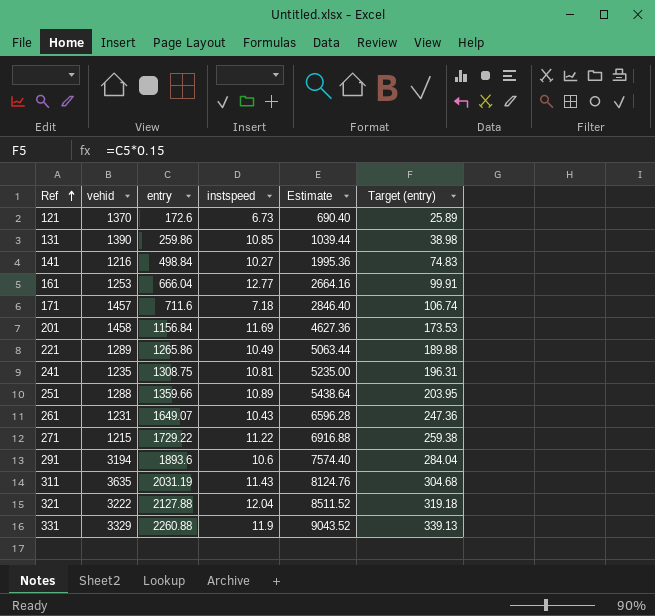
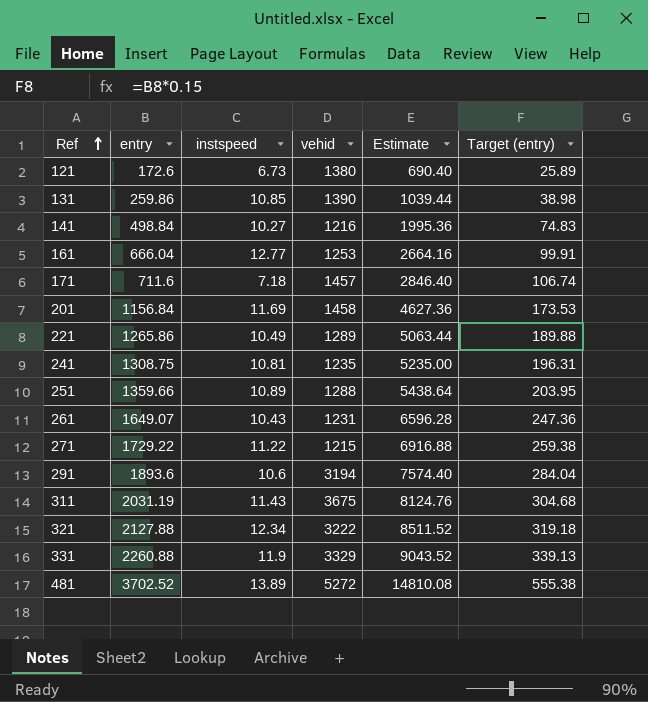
column vehid | position: 2 -> 4
121 | vehid: 1370 -> 1380
311 | vehid: 3635 -> 3675
321 | instspeed: 12.04 -> 12.34
row 481: none -> 3702.52 | 13.89 | 5272 | 14810.08 | 555.38

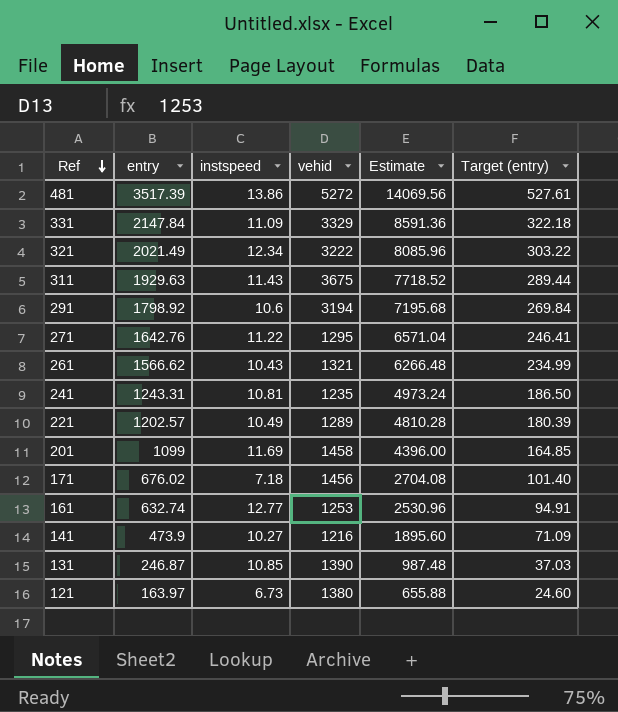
row order: Ref ascending -> Ref descending
row 251: 1359.66 | 10.89 | 1288 | 5438.64 | 203.95 -> none
481 | entry: 3702.52 -> 3517.39
481 | instspeed: 13.89 -> 13.86
481 | Estimate: 14810.08 -> 14069.56
481 | Target (entry): 555.38 -> 527.61
331 | entry: 2260.88 -> 2147.84
331 | instspeed: 11.9 -> 11.09
331 | Estimate: 9043.52 -> 8591.36
331 | Target (entry): 339.13 -> 322.18
321 | entry: 2127.88 -> 2021.49
321 | Estimate: 8511.52 -> 8085.96
321 | Target (entry): 319.18 -> 303.22
311 | entry: 2031.19 -> 1929.63
311 | Estimate: 8124.76 -> 7718.52
311 | Target (entry): 304.68 -> 289.44
291 | entry: 1893.6 -> 1798.92
291 | Estimate: 7574.40 -> 7195.68
291 | Target (entry): 284.04 -> 269.84
271 | entry: 1729.22 -> 1642.76
271 | vehid: 1215 -> 1295
271 | Estimate: 6916.88 -> 6571.04
271 | Target (entry): 259.38 -> 246.41
261 | entry: 1649.07 -> 1566.62
261 | vehid: 1231 -> 1321
261 | Estimate: 6596.28 -> 6266.48
261 | Target (entry): 247.36 -> 234.99
241 | entry: 1308.75 -> 1243.31
241 | Estimate: 5235.00 -> 4973.24
241 | Target (entry): 196.31 -> 186.50
221 | entry: 1265.86 -> 1202.57
221 | Estimate: 5063.44 -> 4810.28
221 | Target (entry): 189.88 -> 180.39
201 | entry: 1156.84 -> 1099
201 | Estimate: 4627.36 -> 4396.00
201 | Target (entry): 173.53 -> 164.85
171 | entry: 711.6 -> 676.02
171 | vehid: 1457 -> 1456
171 | Estimate: 2846.40 -> 2704.08
171 | Target (entry): 106.74 -> 101.40
161 | entry: 666.04 -> 632.74
161 | Estimate: 2664.16 -> 2530.96
161 | Target (entry): 99.91 -> 94.91
141 | entry: 498.84 -> 473.9
141 | Estimate: 1995.36 -> 1895.60
141 | Target (entry): 74.83 -> 71.09
131 | entry: 259.86 -> 246.87
131 | Estimate: 1039.44 -> 987.48
131 | Target (entry): 38.98 -> 37.03
121 | entry: 172.6 -> 163.97
121 | Estimate: 690.40 -> 655.88
121 | Target (entry): 25.89 -> 24.60

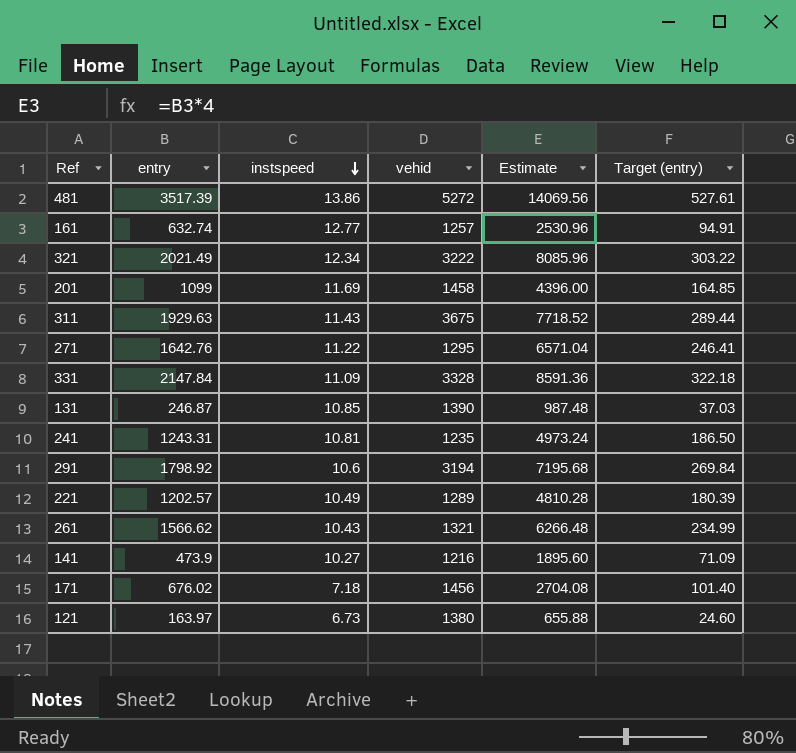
row order: Ref descending -> instspeed descending
161 | vehid: 1253 -> 1257
331 | vehid: 3329 -> 3328

